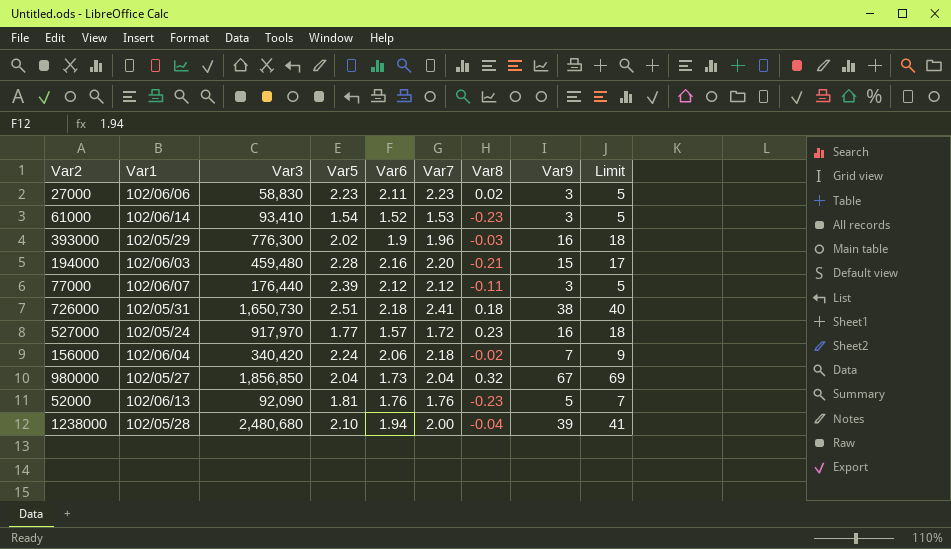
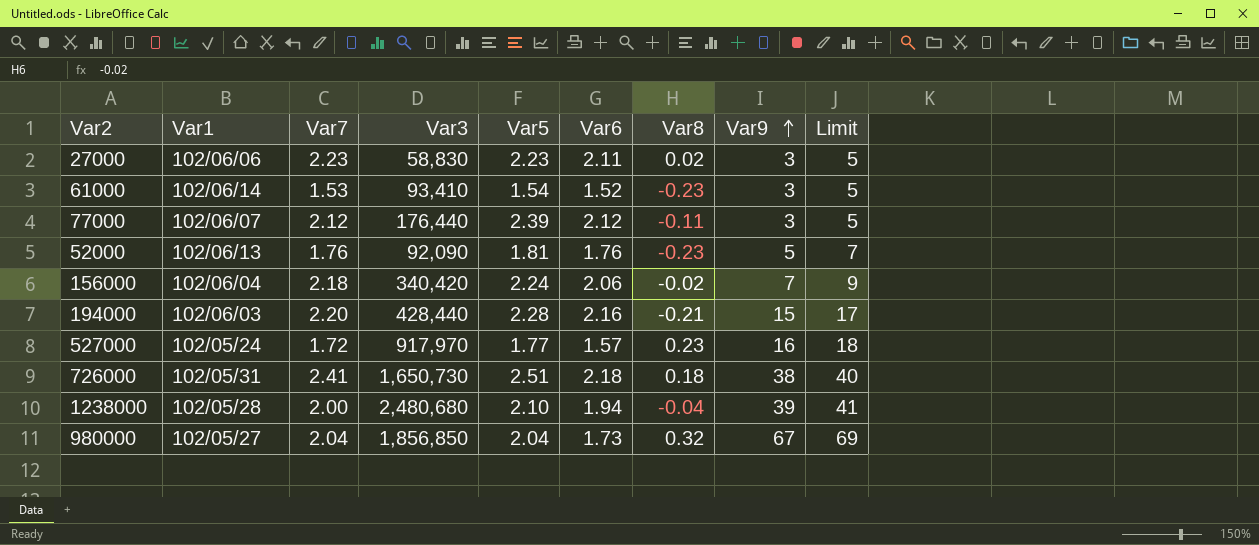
row order: none -> Var9 ascending
column Var7 | position: 6 -> 3
row 393000: 102/05/29 | 776,300 | 2.02 | 1.9 | 1.96 | -0.03 | 16 | 18 -> none
194000 | Var3: 459,480 -> 428,440

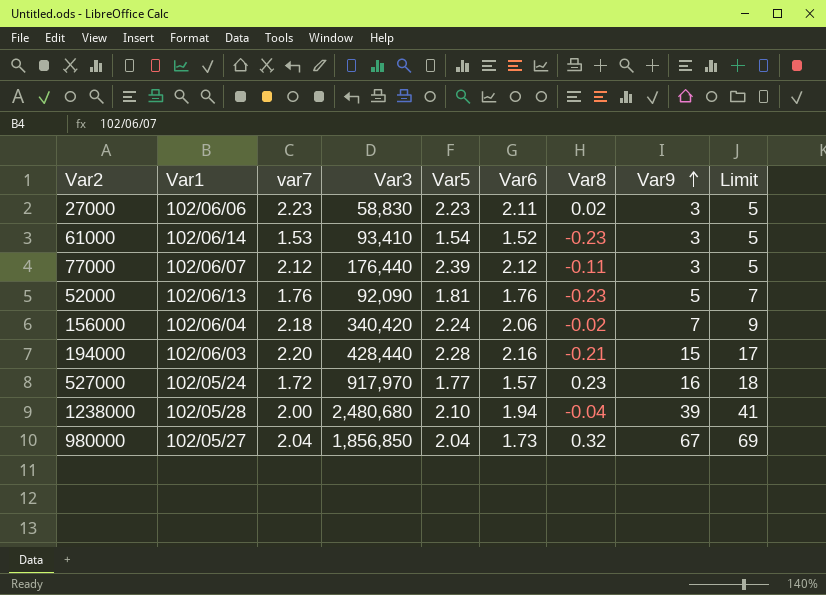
column name: Var7 -> var7
row 726000: 102/05/31 | 2.41 | 1,650,730 | 2.51 | 2.18 | 0.18 | 38 | 40 -> none

